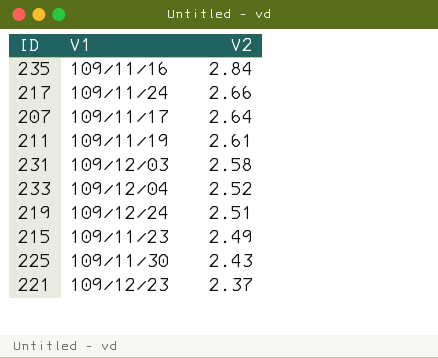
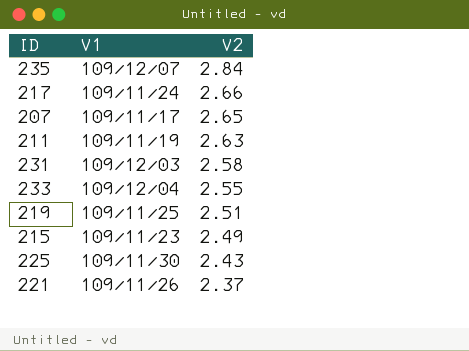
235 | V1: 109/11/16 -> 109/12/07
207 | V2: 2.64 -> 2.65
211 | V2: 2.61 -> 2.63
233 | V2: 2.52 -> 2.55
219 | V1: 109/12/24 -> 109/11/25
221 | V1: 109/12/23 -> 109/11/26

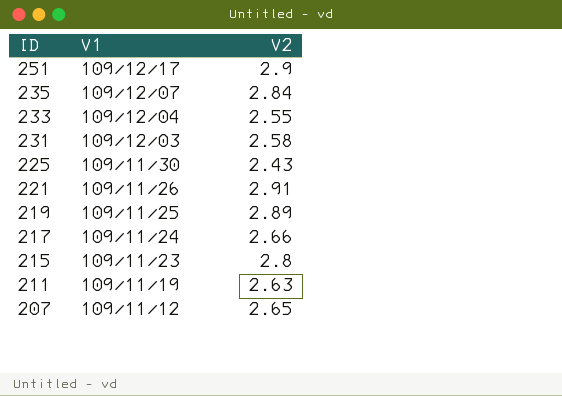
row order: V2 descending -> ID descending
row 251: none -> 109/12/17 | 2.9
221 | V2: 2.37 -> 2.91
219 | V2: 2.51 -> 2.89
215 | V2: 2.49 -> 2.8
207 | V1: 109/11/17 -> 109/11/12

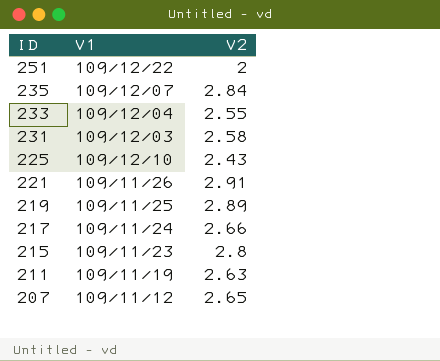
251 | V1: 109/12/17 -> 109/12/22
251 | V2: 2.9 -> 2
225 | V1: 109/11/30 -> 109/12/10

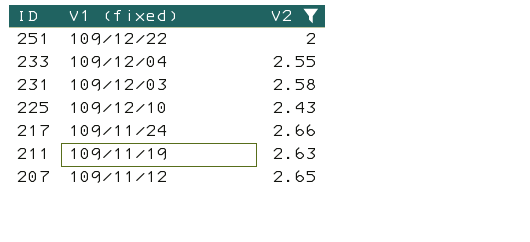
filter: none -> V2 <= 2.66
column name: V1 -> V1 (fixed)

